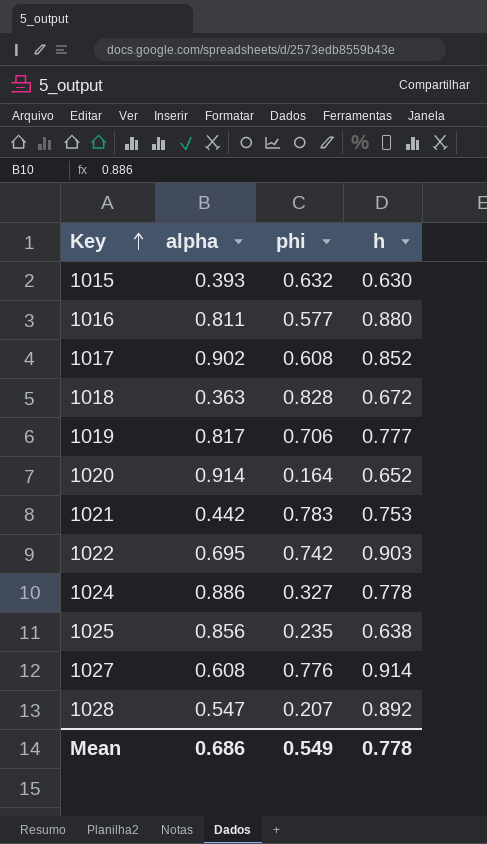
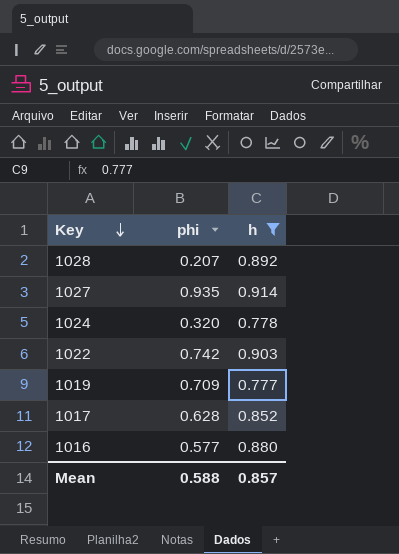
filter: none -> h >= 0.777
row order: Key ascending -> Key descending
column alpha | position: 2 -> none
1027 | phi: 0.776 -> 0.935
1024 | phi: 0.327 -> 0.320
1019 | phi: 0.706 -> 0.709
1017 | phi: 0.608 -> 0.628
Mean | phi: 0.549 -> 0.588
Mean | h: 0.778 -> 0.857

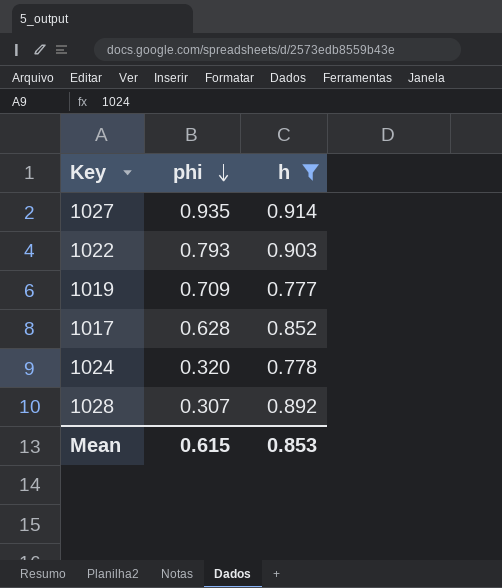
row order: Key descending -> phi descending
row 1016: 0.577 | 0.880 -> none
1022 | phi: 0.742 -> 0.793
1028 | phi: 0.207 -> 0.307
Mean | phi: 0.588 -> 0.615
Mean | h: 0.857 -> 0.853

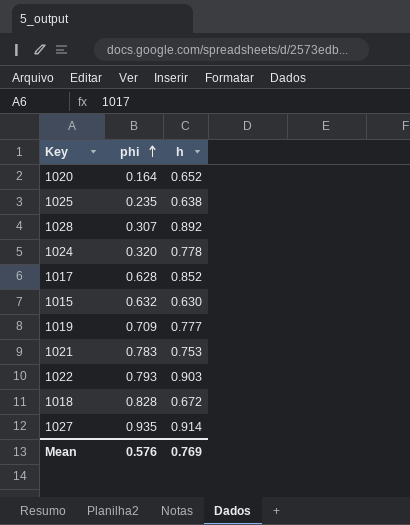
filter: h >= 0.777 -> none
row order: phi descending -> phi ascending
Mean | phi: 0.615 -> 0.576
Mean | h: 0.853 -> 0.769

